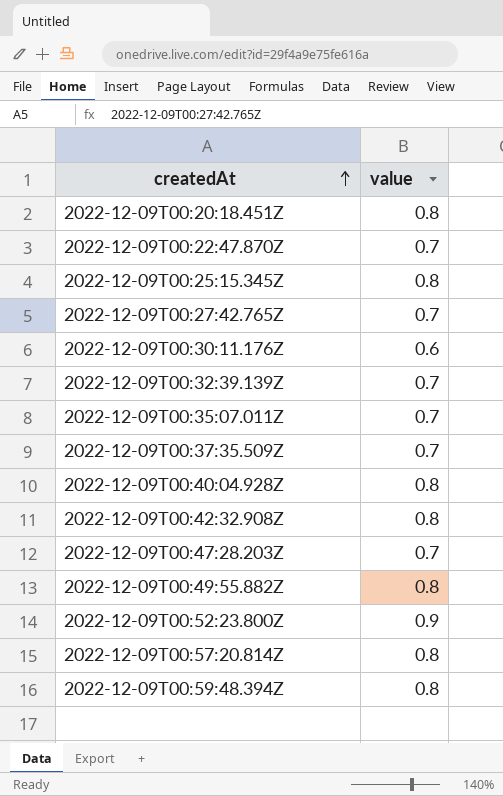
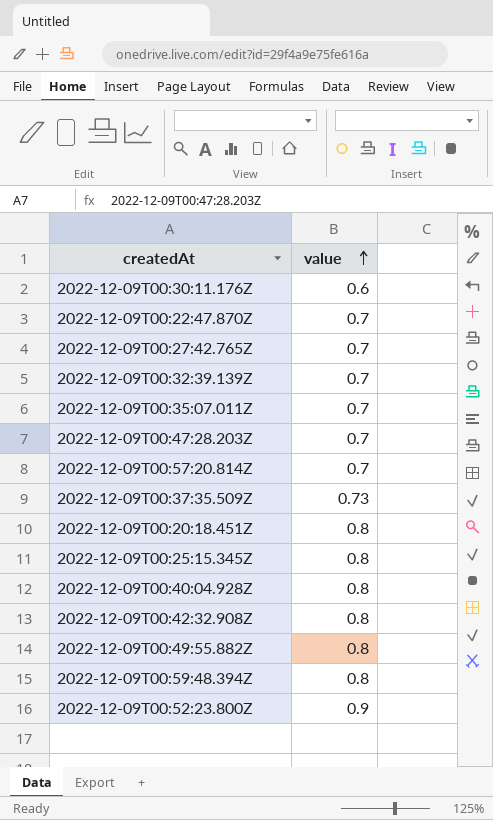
row order: createdAt ascending -> value ascending
2022-12-09T00:57:20.814Z | value: 0.8 -> 0.7
2022-12-09T00:37:35.509Z | value: 0.7 -> 0.73

